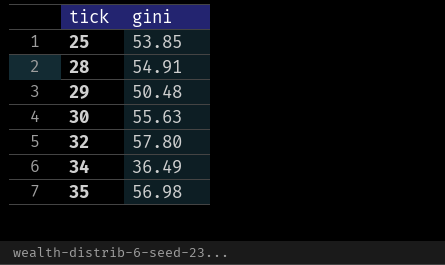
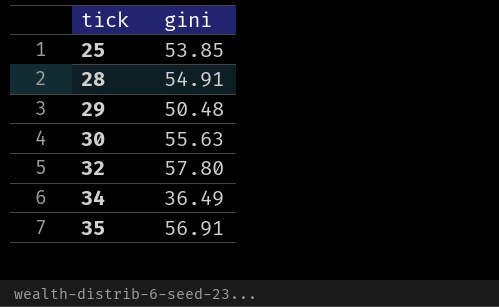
35 | gini: 56.98 -> 56.91

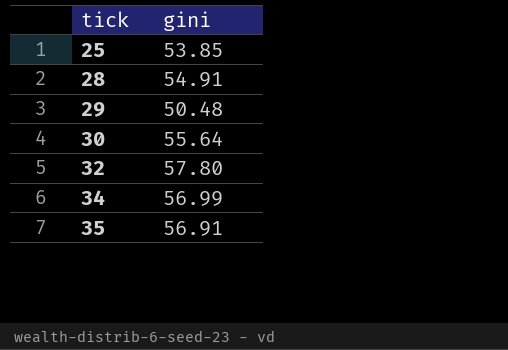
30 | gini: 55.63 -> 55.64
34 | gini: 36.49 -> 56.99

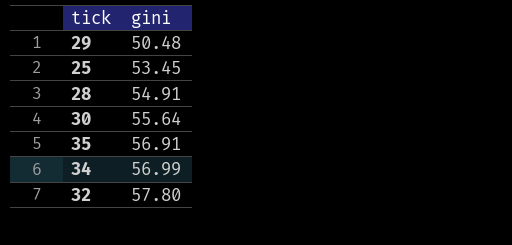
row order: tick ascending -> gini ascending
25 | gini: 53.85 -> 53.45

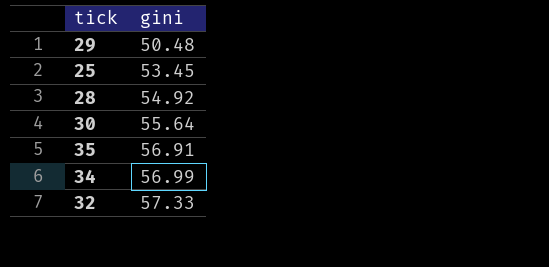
28 | gini: 54.91 -> 54.92
32 | gini: 57.80 -> 57.33

